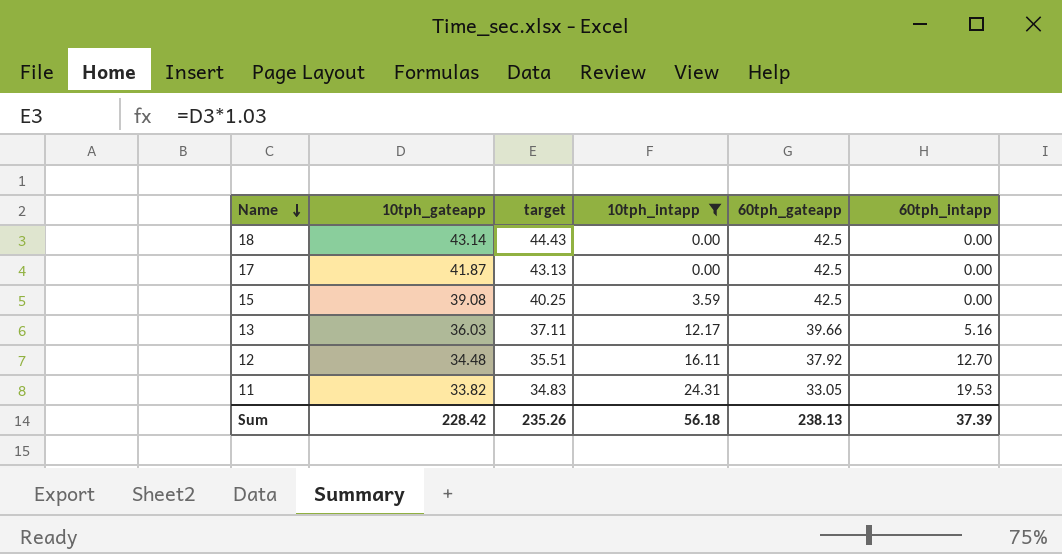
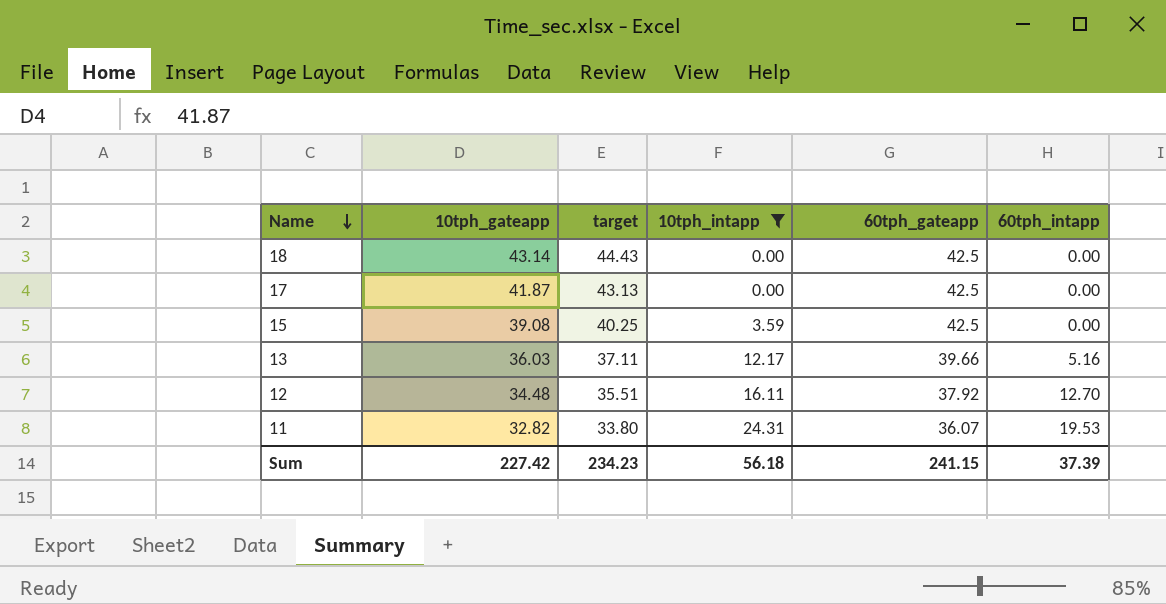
11 | 10tph_gateapp: 33.82 -> 32.82
11 | target: 34.83 -> 33.80
11 | 60tph_gateapp: 33.05 -> 36.07
Sum | 10tph_gateapp: 228.42 -> 227.42
Sum | target: 235.26 -> 234.23
Sum | 60tph_gateapp: 238.13 -> 241.15

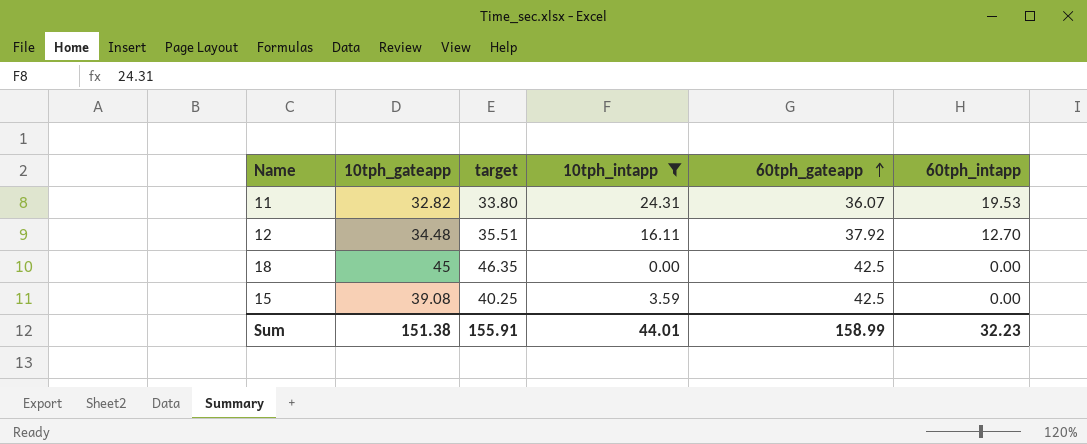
row order: Name descending -> 60tph_gateapp ascending
row 17: 41.87 | 43.13 | 0.00 | 42.5 | 0.00 -> none
row 13: 36.03 | 37.11 | 12.17 | 39.66 | 5.16 -> none
18 | 10tph_gateapp: 43.14 -> 45
18 | target: 44.43 -> 46.35
Sum | 10tph_gateapp: 227.42 -> 151.38
Sum | target: 234.23 -> 155.91
Sum | 10tph_intapp: 56.18 -> 44.01
Sum | 60tph_gateapp: 241.15 -> 158.99
Sum | 60tph_intapp: 37.39 -> 32.23

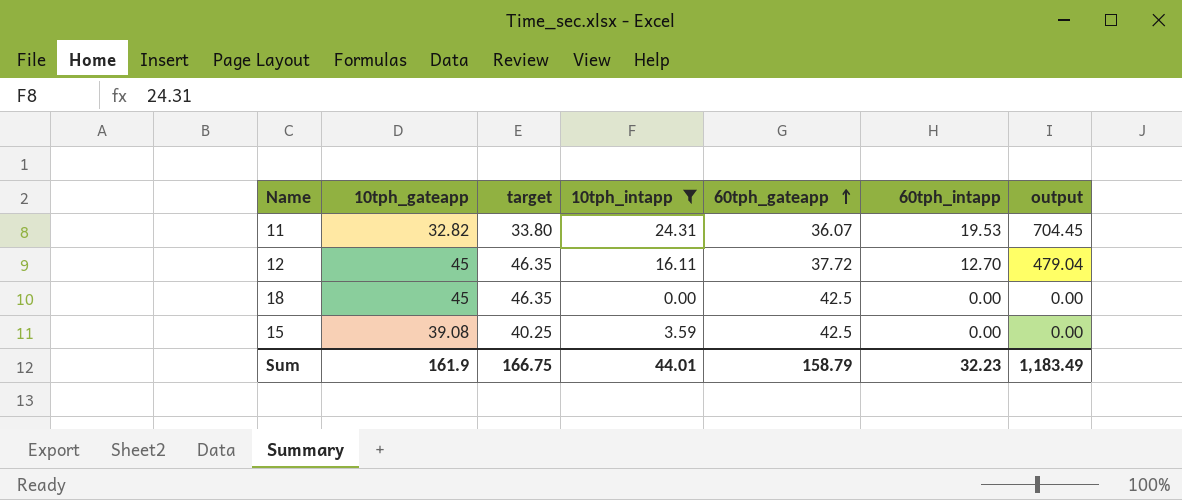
column output | formula: none -> [60tph_gateapp] * [60tph_intapp]
12 | 10tph_gateapp: 34.48 -> 45
12 | target: 35.51 -> 46.35
12 | 60tph_gateapp: 37.92 -> 37.72
Sum | 10tph_gateapp: 151.38 -> 161.9
Sum | target: 155.91 -> 166.75
Sum | 60tph_gateapp: 158.99 -> 158.79

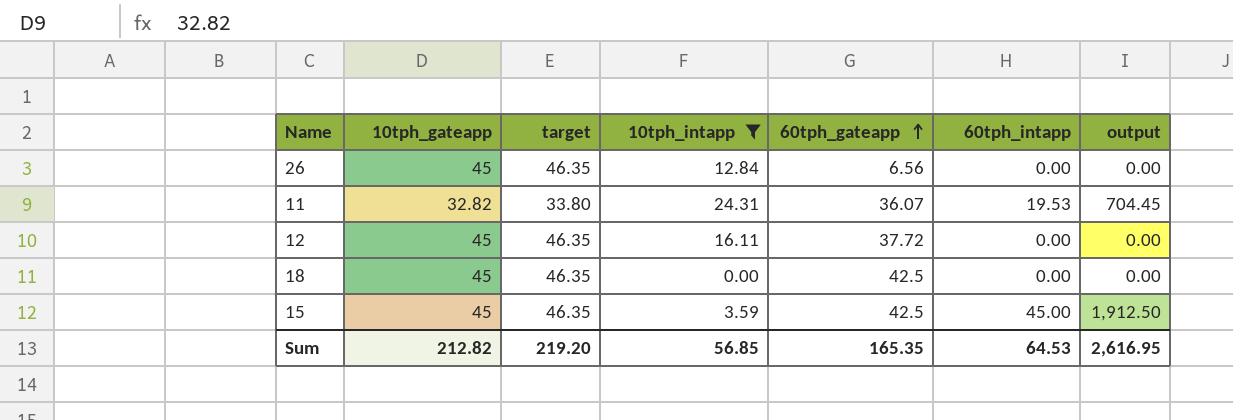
row 26: none -> 45 | 46.35 | 12.84 | 6.56 | 0.00 | 0.00
12 | 60tph_intapp: 12.70 -> 0.00
12 | output: 479.04 -> 0.00
15 | 10tph_gateapp: 39.08 -> 45
15 | target: 40.25 -> 46.35
15 | 60tph_intapp: 0.00 -> 45.00
15 | output: 0.00 -> 1,912.50
Sum | 10tph_gateapp: 161.9 -> 212.82
Sum | target: 166.75 -> 219.20
Sum | 10tph_intapp: 44.01 -> 56.85
Sum | 60tph_gateapp: 158.79 -> 165.35
Sum | 60tph_intapp: 32.23 -> 64.53
Sum | output: 1,183.49 -> 2,616.95

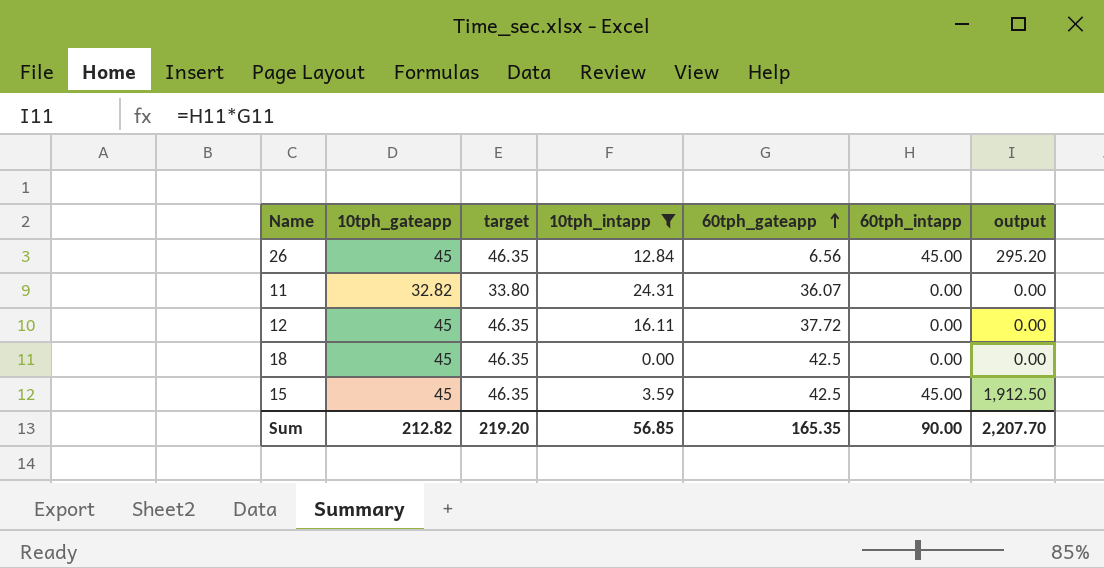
26 | 60tph_intapp: 0.00 -> 45.00
26 | output: 0.00 -> 295.20
11 | 60tph_intapp: 19.53 -> 0.00
11 | output: 704.45 -> 0.00
Sum | 60tph_intapp: 64.53 -> 90.00
Sum | output: 2,616.95 -> 2,207.70

